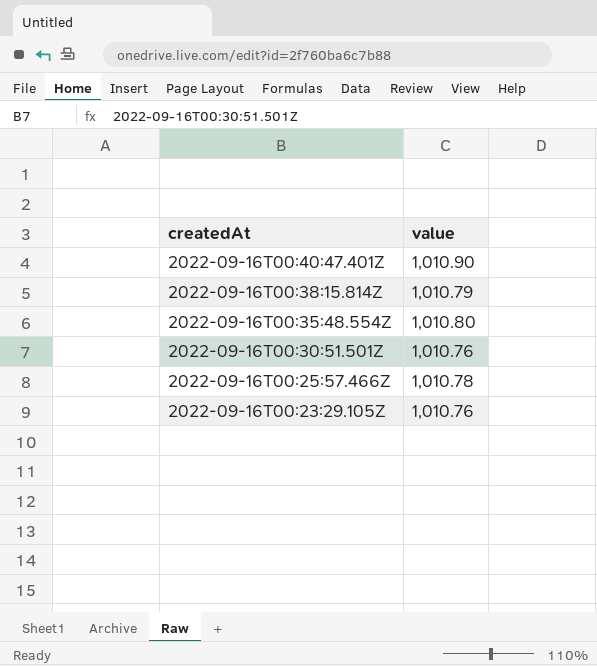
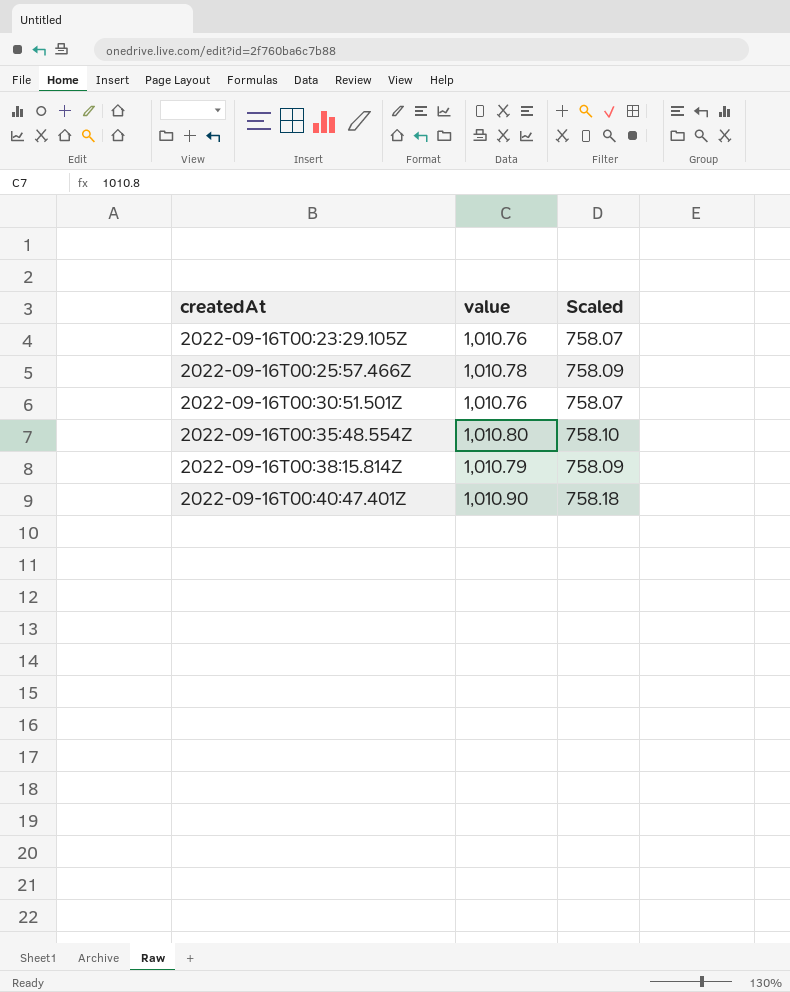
row order: createdAt descending -> createdAt ascending
column Scaled | formula: none -> [value] * 0.75

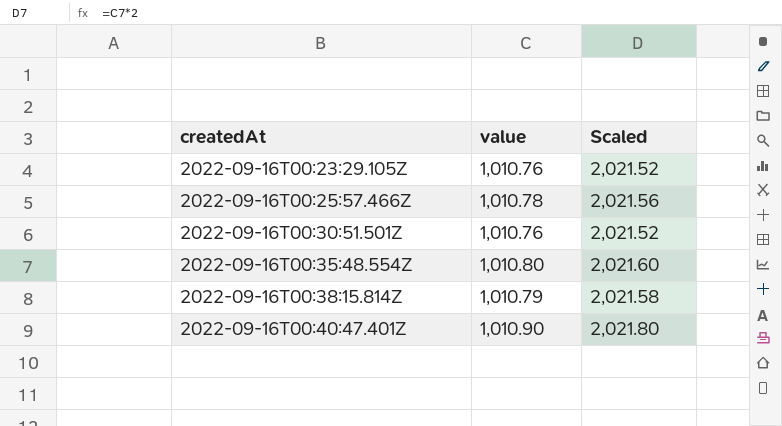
column Scaled | formula: [value] * 0.75 -> [value] * 2

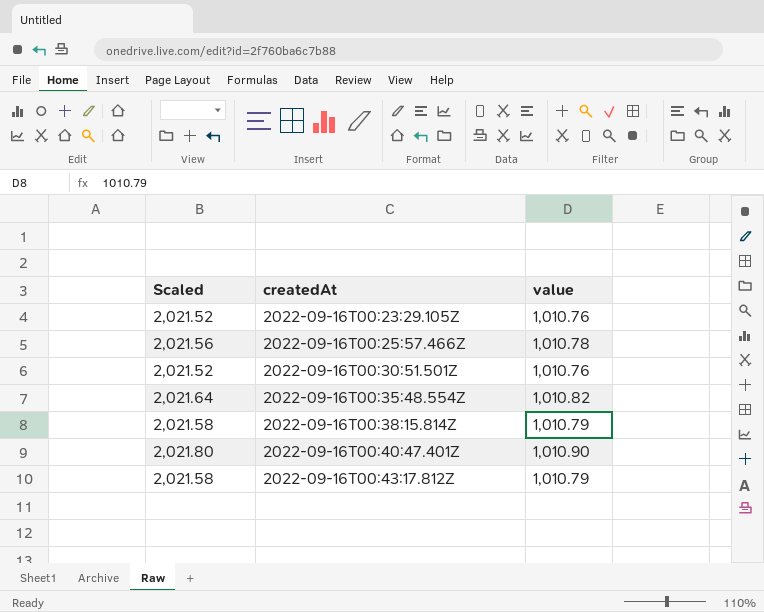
column Scaled | position: 3 -> 1
2022-09-16T00:35:48.554Z | Scaled: 2,021.60 -> 2,021.64
2022-09-16T00:35:48.554Z | value: 1,010.80 -> 1,010.82
row 2022-09-16T00:43:17.812Z: none -> 2,021.58 | 1,010.79

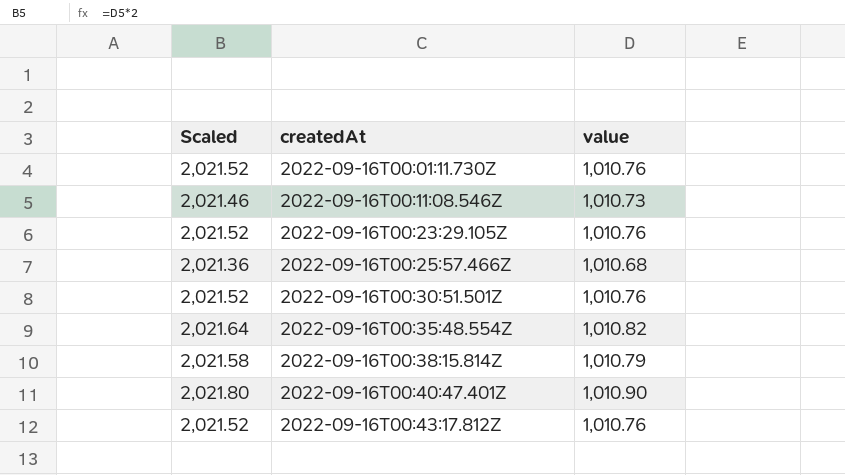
row 2022-09-16T00:01:11.730Z: none -> 2,021.52 | 1,010.76
row 2022-09-16T00:11:08.546Z: none -> 2,021.46 | 1,010.73
2022-09-16T00:25:57.466Z | Scaled: 2,021.56 -> 2,021.36
2022-09-16T00:25:57.466Z | value: 1,010.78 -> 1,010.68
2022-09-16T00:43:17.812Z | Scaled: 2,021.58 -> 2,021.52
2022-09-16T00:43:17.812Z | value: 1,010.79 -> 1,010.76

